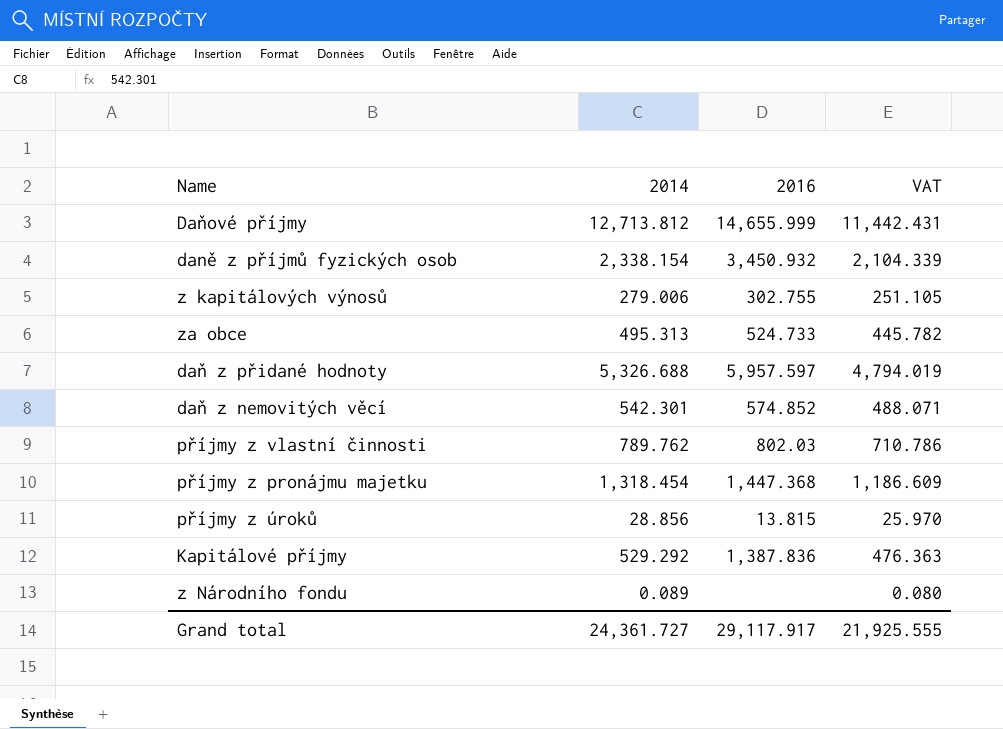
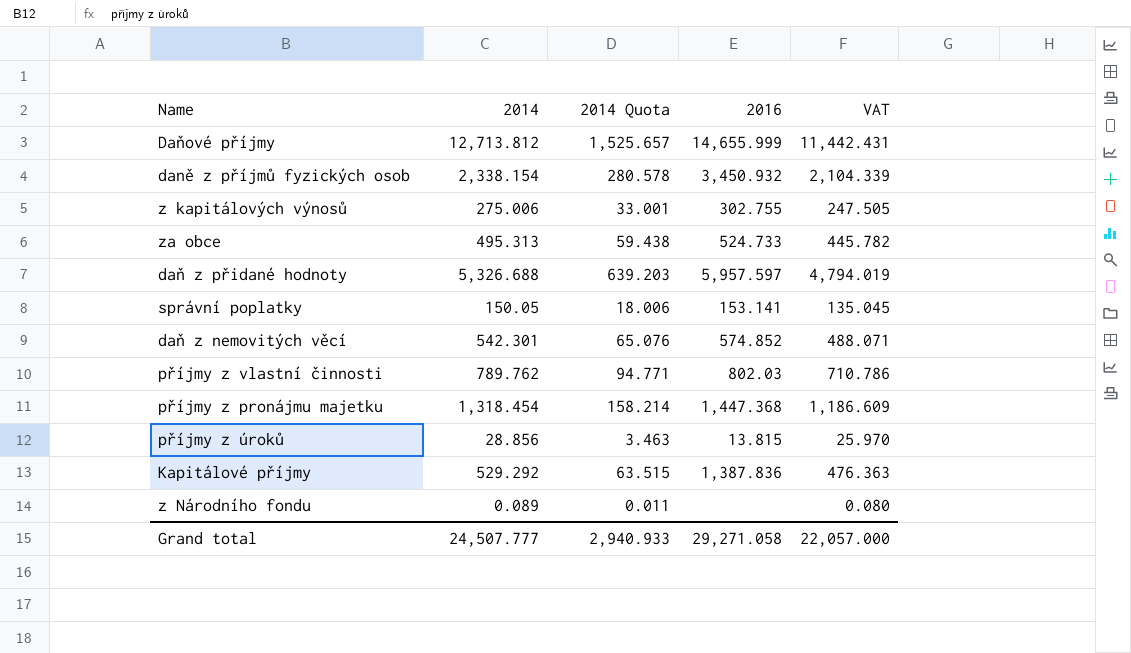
column 2014 Quota | formula: none -> [2014] * 0.12
z kapitálových výnosů | 2014: 279.006 -> 275.006
z kapitálových výnosů | VAT: 251.105 -> 247.505
row správní poplatky: none -> 150.05 | 18.006 | 153.141 | 135.045
Grand total | 2014: 24,361.727 -> 24,507.777
Grand total | 2016: 29,117.917 -> 29,271.058
Grand total | VAT: 21,925.555 -> 22,057.000

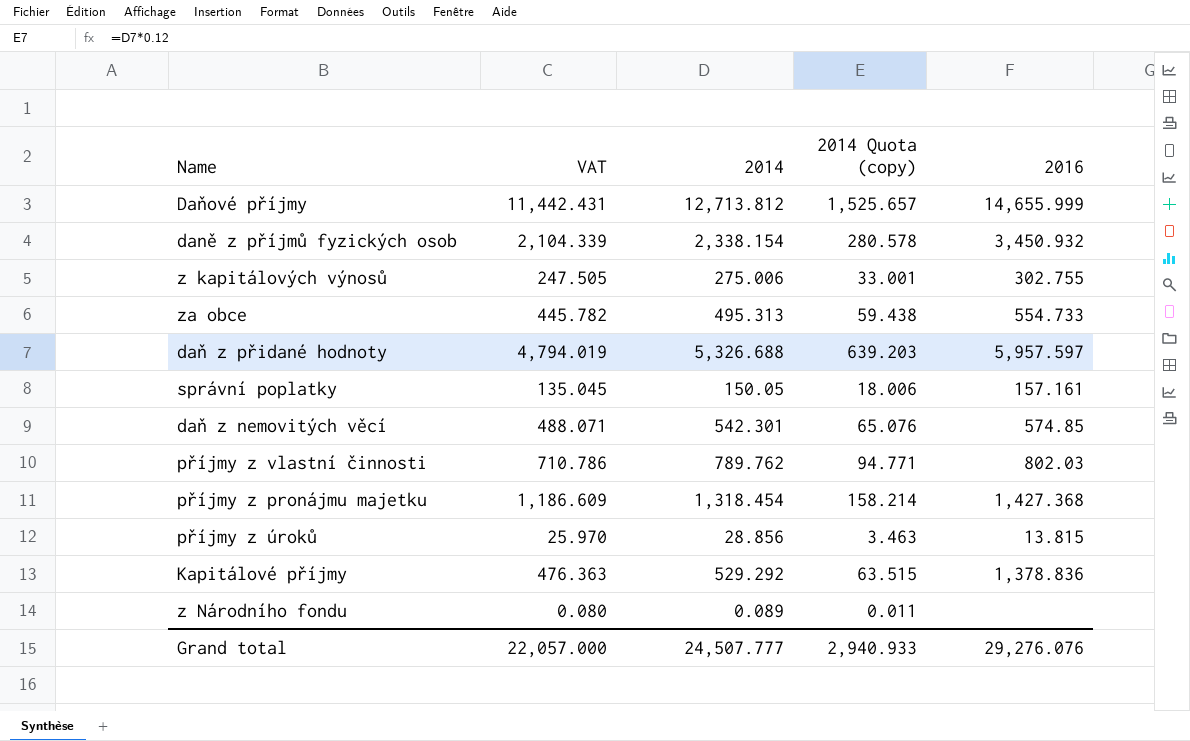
column VAT | position: 5 -> 2
column name: 2014 Quota -> 2014 Quota (copy)
za obce | 2016: 524.733 -> 554.733
správní poplatky | 2016: 153.141 -> 157.161
daň z nemovitých věcí | 2016: 574.852 -> 574.85
příjmy z pronájmu majetku | 2016: 1,447.368 -> 1,427.368
Kapitálové příjmy | 2016: 1,387.836 -> 1,378.836
Grand total | 2016: 29,271.058 -> 29,276.076

